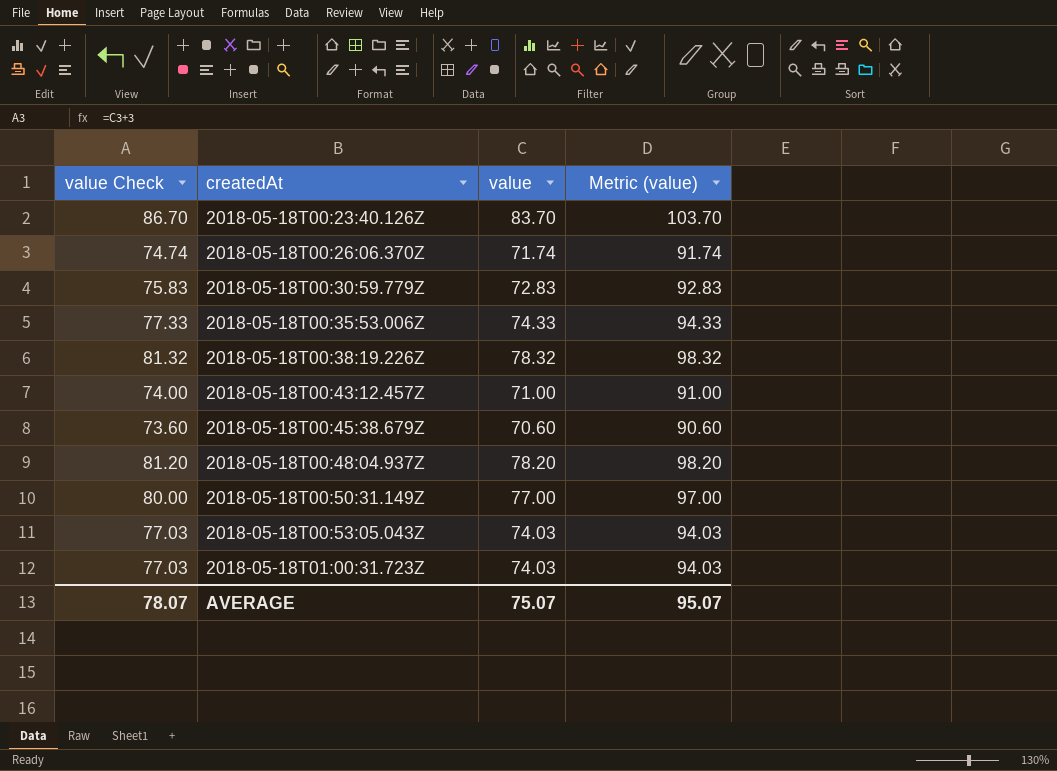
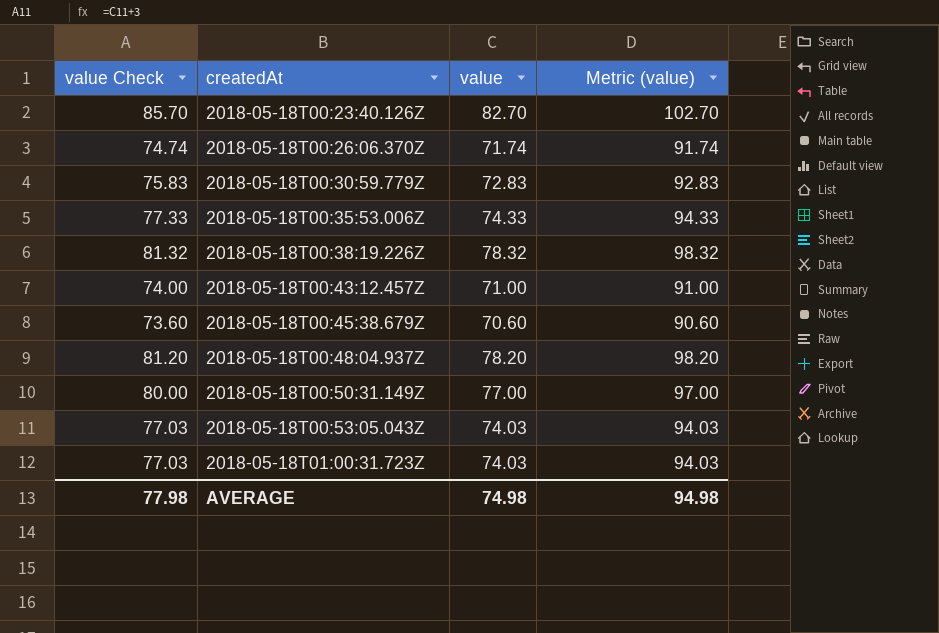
2018-05-18T00:23:40.126Z | value Check: 86.70 -> 85.70
2018-05-18T00:23:40.126Z | value: 83.70 -> 82.70
2018-05-18T00:23:40.126Z | Metric (value): 103.70 -> 102.70
AVERAGE | value Check: 78.07 -> 77.98
AVERAGE | value: 75.07 -> 74.98
AVERAGE | Metric (value): 95.07 -> 94.98

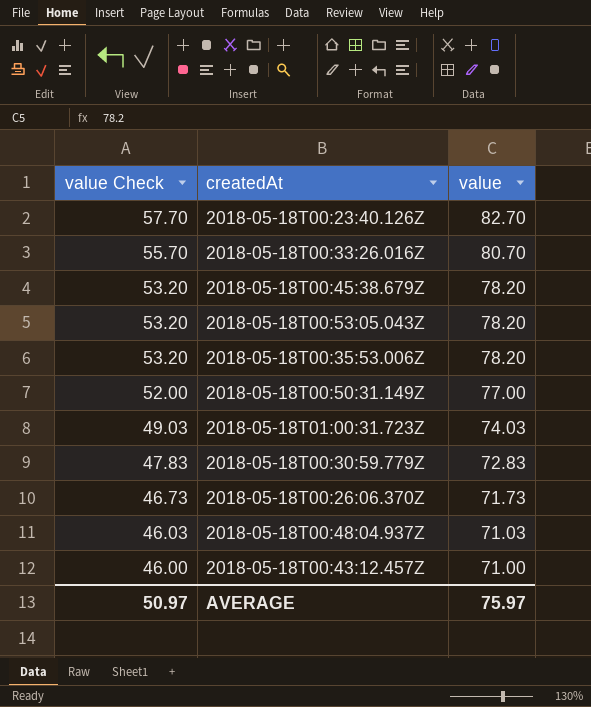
row order: createdAt ascending -> value Check descending
column Metric (value) | formula: [value] + 20 -> none
column value Check | formula: [value] + 3 -> [value] - 25
row 2018-05-18T00:38:19.226Z: 81.32 | 78.32 | 98.32 -> none
row 2018-05-18T00:33:26.016Z: none -> 55.70 | 80.70
2018-05-18T00:45:38.679Z | value: 70.60 -> 78.20
2018-05-18T00:53:05.043Z | value: 74.03 -> 78.20
2018-05-18T00:35:53.006Z | value: 74.33 -> 78.20
2018-05-18T00:26:06.370Z | value: 71.74 -> 71.73
2018-05-18T00:48:04.937Z | value: 78.20 -> 71.03
AVERAGE | value Check: 77.98 -> 50.97
AVERAGE | value: 74.98 -> 75.97

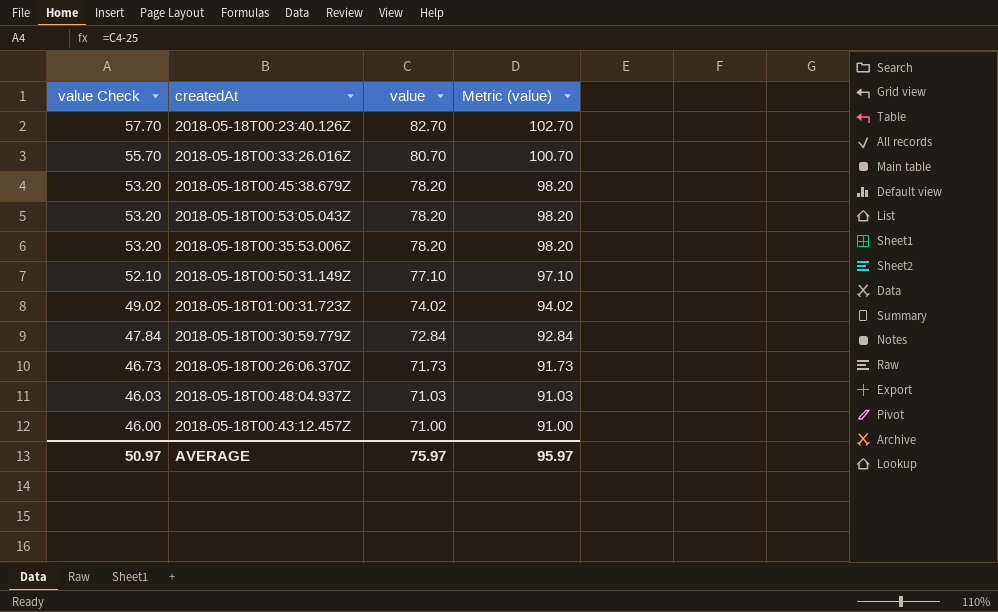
column Metric (value) | formula: none -> [value] + 20
2018-05-18T00:50:31.149Z | value Check: 52.00 -> 52.10
2018-05-18T00:50:31.149Z | value: 77.00 -> 77.10
2018-05-18T01:00:31.723Z | value Check: 49.03 -> 49.02
2018-05-18T01:00:31.723Z | value: 74.03 -> 74.02
2018-05-18T00:30:59.779Z | value Check: 47.83 -> 47.84
2018-05-18T00:30:59.779Z | value: 72.83 -> 72.84

